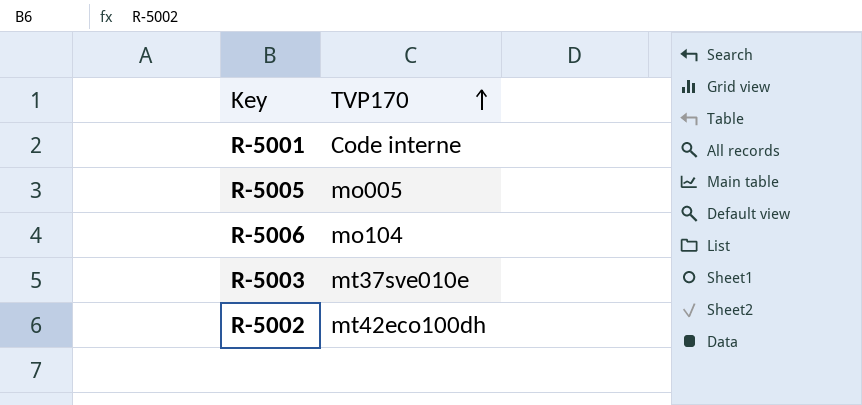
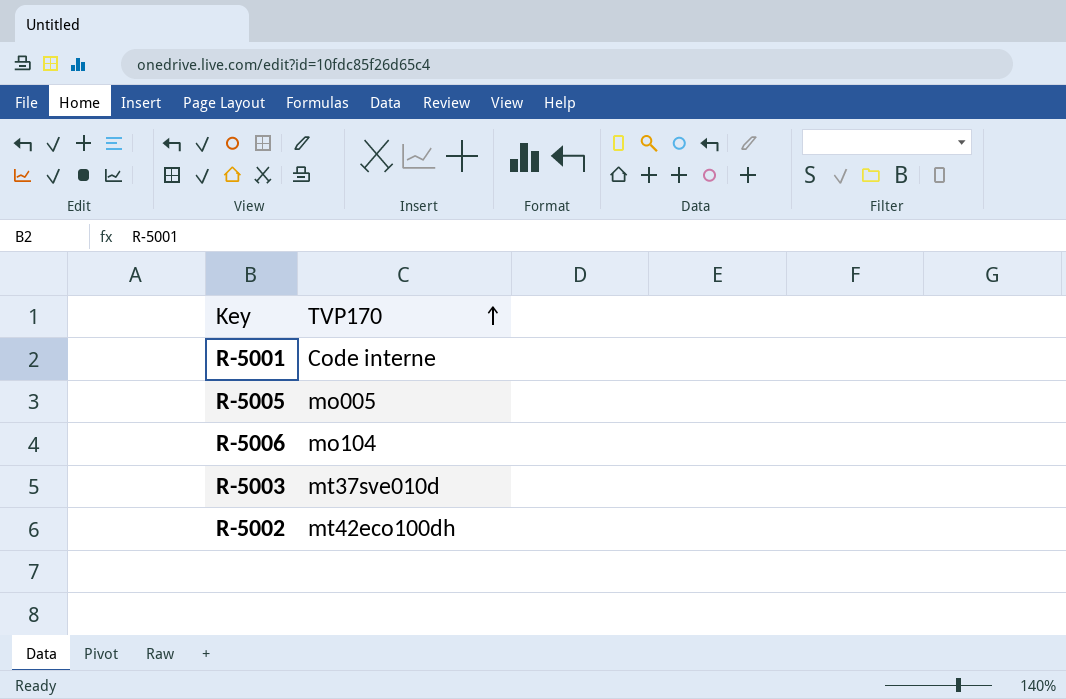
R-5003 | TVP170: mt37sve010e -> mt37sve010d

